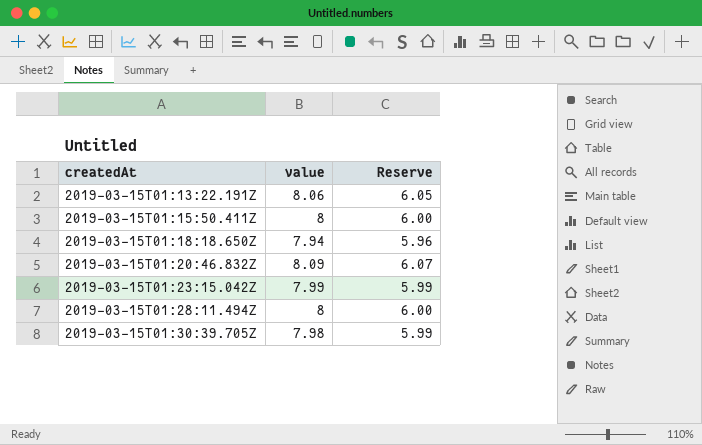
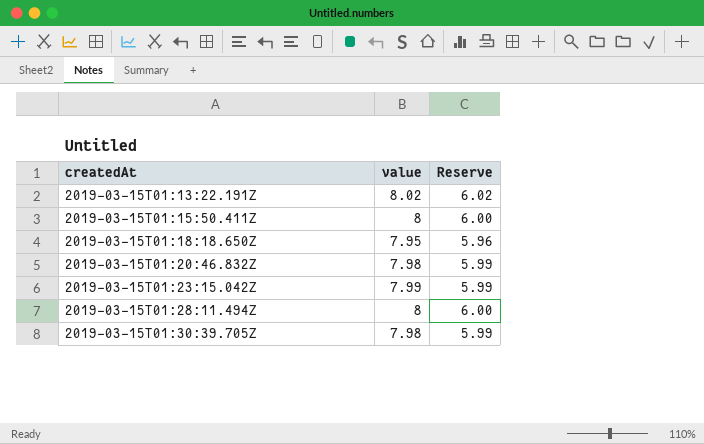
2019-03-15T01:13:22.191Z | value: 8.06 -> 8.02
2019-03-15T01:13:22.191Z | Reserve: 6.05 -> 6.02
2019-03-15T01:18:18.650Z | value: 7.94 -> 7.95
2019-03-15T01:20:46.832Z | value: 8.09 -> 7.98
2019-03-15T01:20:46.832Z | Reserve: 6.07 -> 5.99

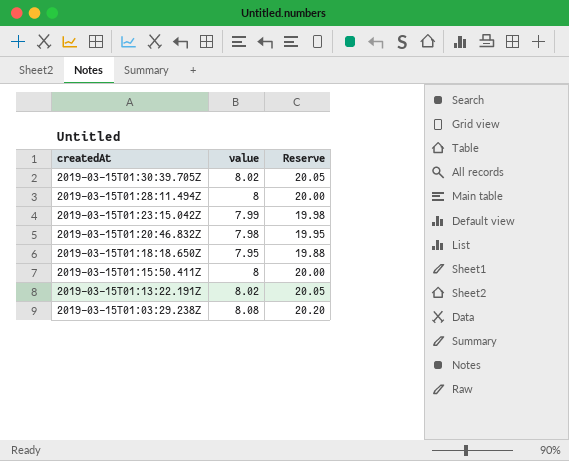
row order: createdAt ascending -> createdAt descending
column Reserve | formula: [value] * 0.75 -> [value] * 2.5
2019-03-15T01:30:39.705Z | value: 7.98 -> 8.02
row 2019-03-15T01:03:29.238Z: none -> 8.08 | 20.20

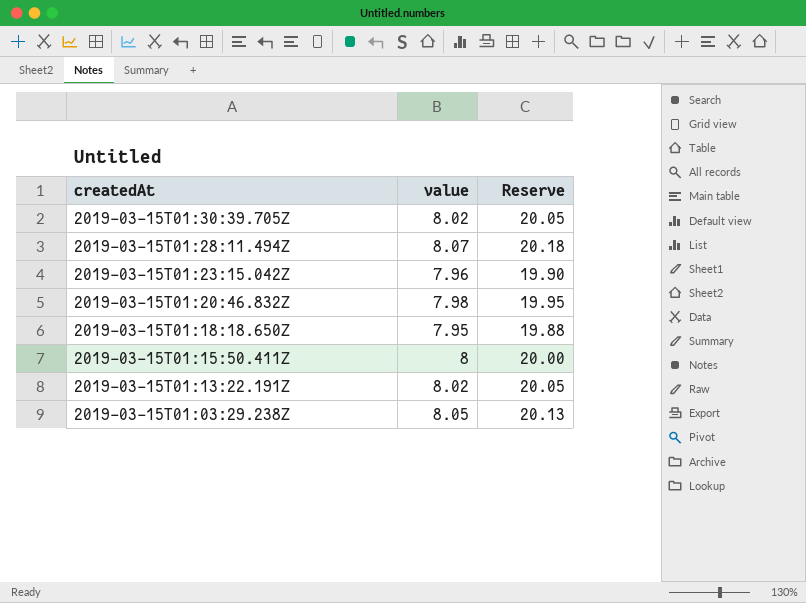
2019-03-15T01:28:11.494Z | value: 8 -> 8.07
2019-03-15T01:28:11.494Z | Reserve: 20.00 -> 20.18
2019-03-15T01:23:15.042Z | value: 7.99 -> 7.96
2019-03-15T01:23:15.042Z | Reserve: 19.98 -> 19.90
2019-03-15T01:03:29.238Z | value: 8.08 -> 8.05
2019-03-15T01:03:29.238Z | Reserve: 20.20 -> 20.13

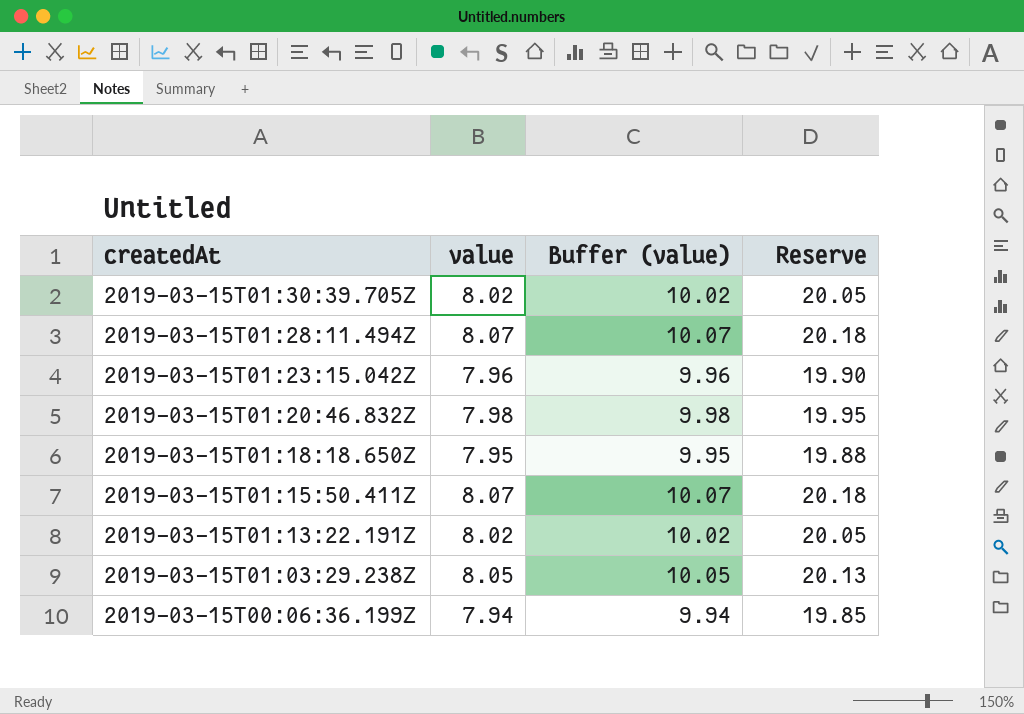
column Buffer (value) | formula: none -> [value] + 2
2019-03-15T01:15:50.411Z | value: 8 -> 8.07
2019-03-15T01:15:50.411Z | Reserve: 20.00 -> 20.18
row 2019-03-15T00:06:36.199Z: none -> 7.94 | 9.94 | 19.85

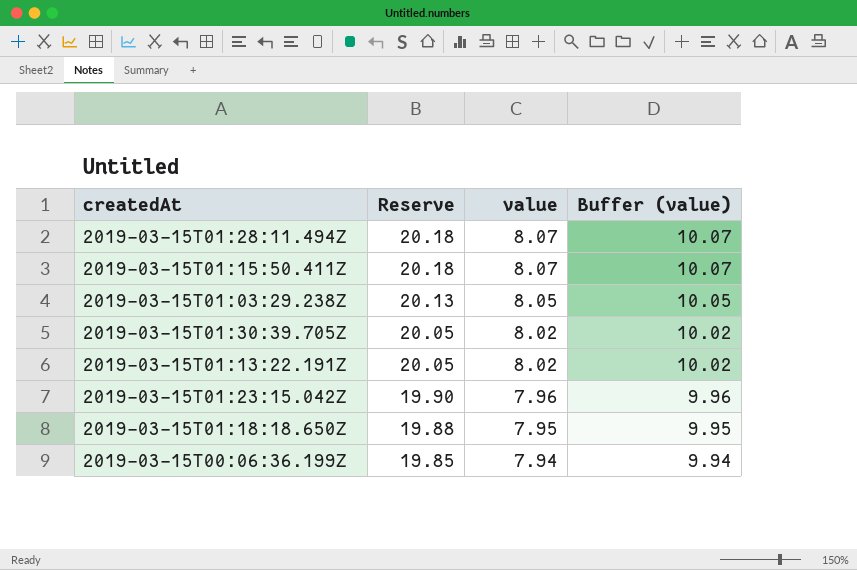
row order: createdAt descending -> Reserve descending
column Reserve | position: 4 -> 2
row 2019-03-15T01:20:46.832Z: 7.98 | 9.98 | 19.95 -> none

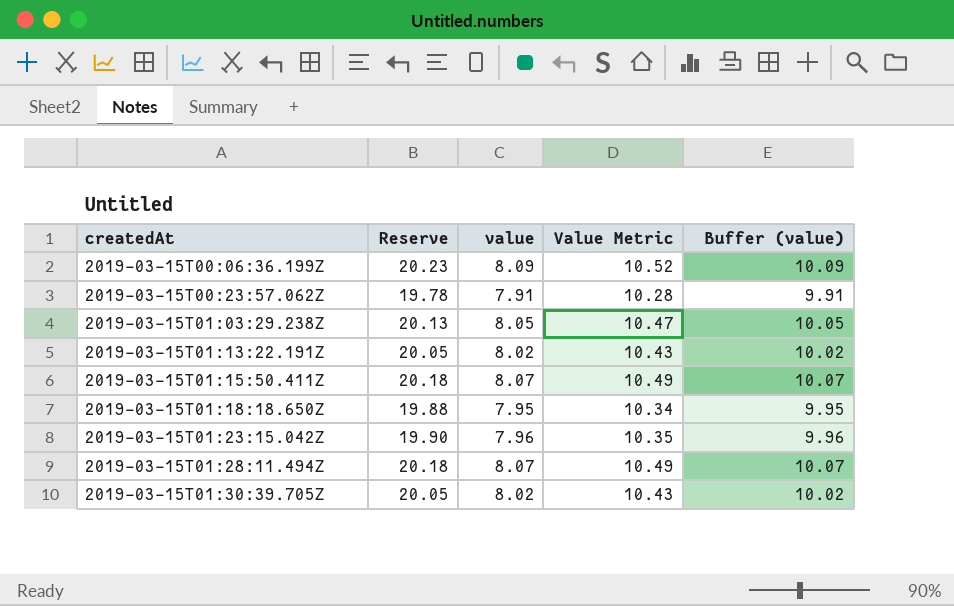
row order: Reserve descending -> createdAt ascending
column Value Metric | formula: none -> [value] * 1.3
2019-03-15T00:06:36.199Z | Reserve: 19.85 -> 20.23
2019-03-15T00:06:36.199Z | value: 7.94 -> 8.09
2019-03-15T00:06:36.199Z | Buffer (value): 9.94 -> 10.09
row 2019-03-15T00:23:57.062Z: none -> 19.78 | 7.91 | 10.28 | 9.91

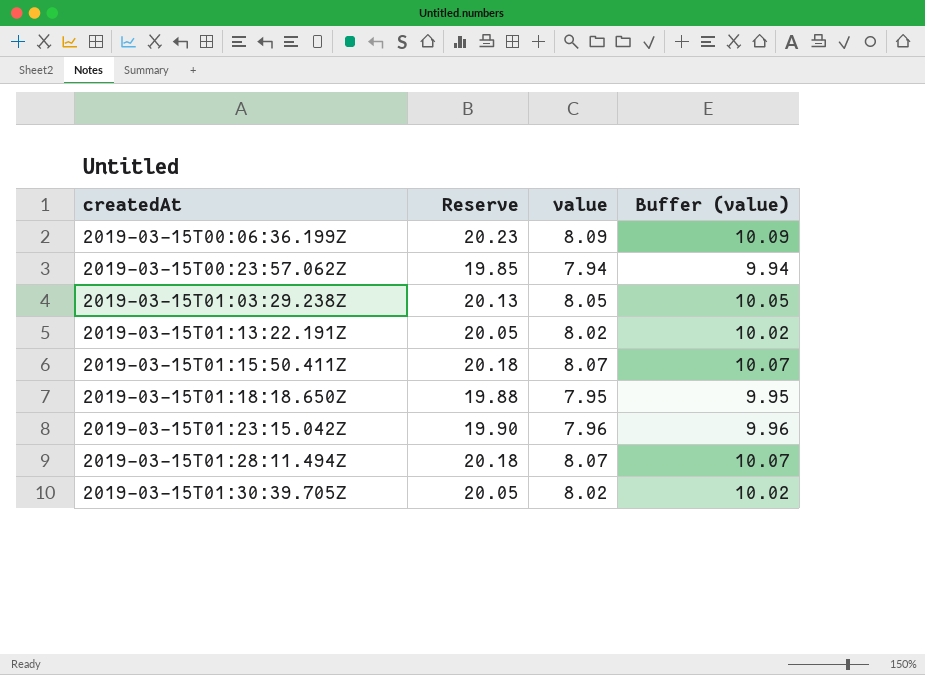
column Value Metric | formula: [value] * 1.3 -> none
2019-03-15T00:23:57.062Z | Reserve: 19.78 -> 19.85
2019-03-15T00:23:57.062Z | value: 7.91 -> 7.94
2019-03-15T00:23:57.062Z | Buffer (value): 9.91 -> 9.94

